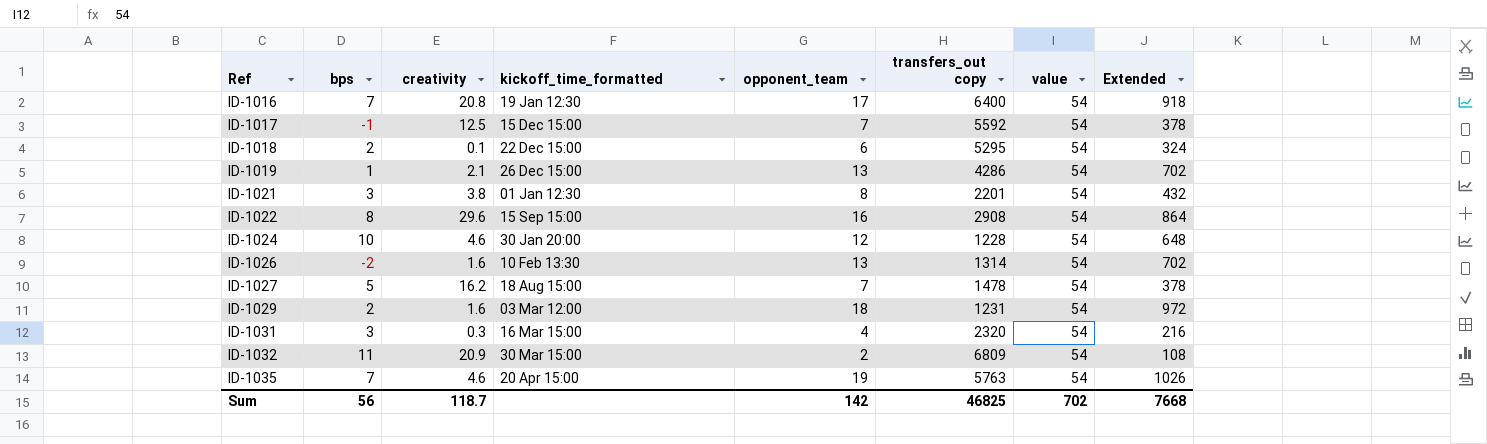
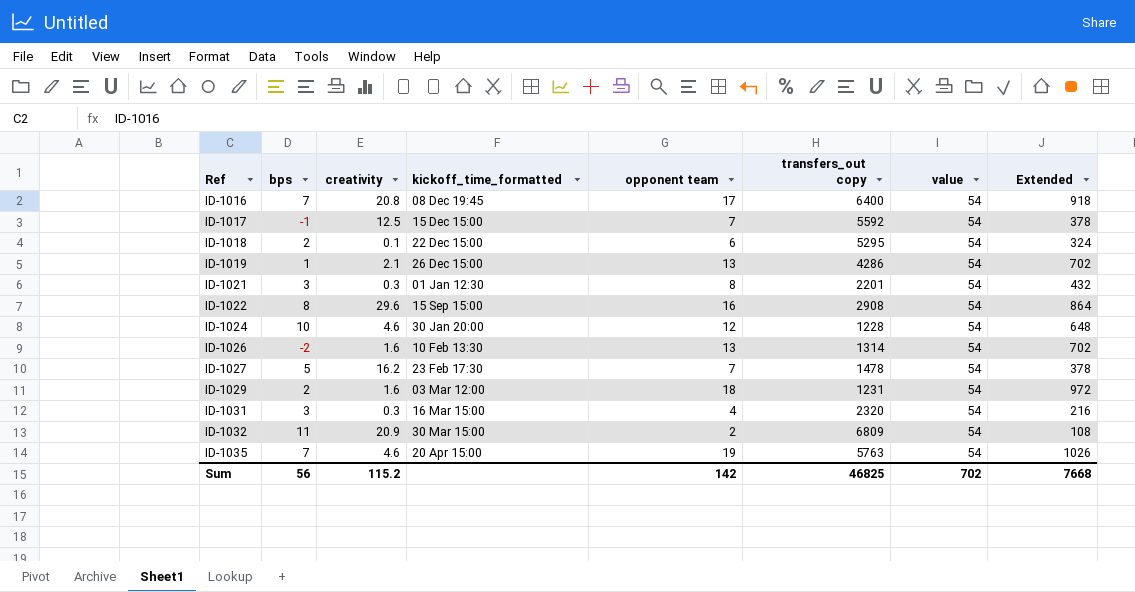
column name: opponent_team -> opponent team
ID-1016 | kickoff_time_formatted: 19 Jan 12:30 -> 08 Dec 19:45
ID-1021 | creativity: 3.8 -> 0.3
ID-1027 | kickoff_time_formatted: 18 Aug 15:00 -> 23 Feb 17:30
Sum | creativity: 118.7 -> 115.2

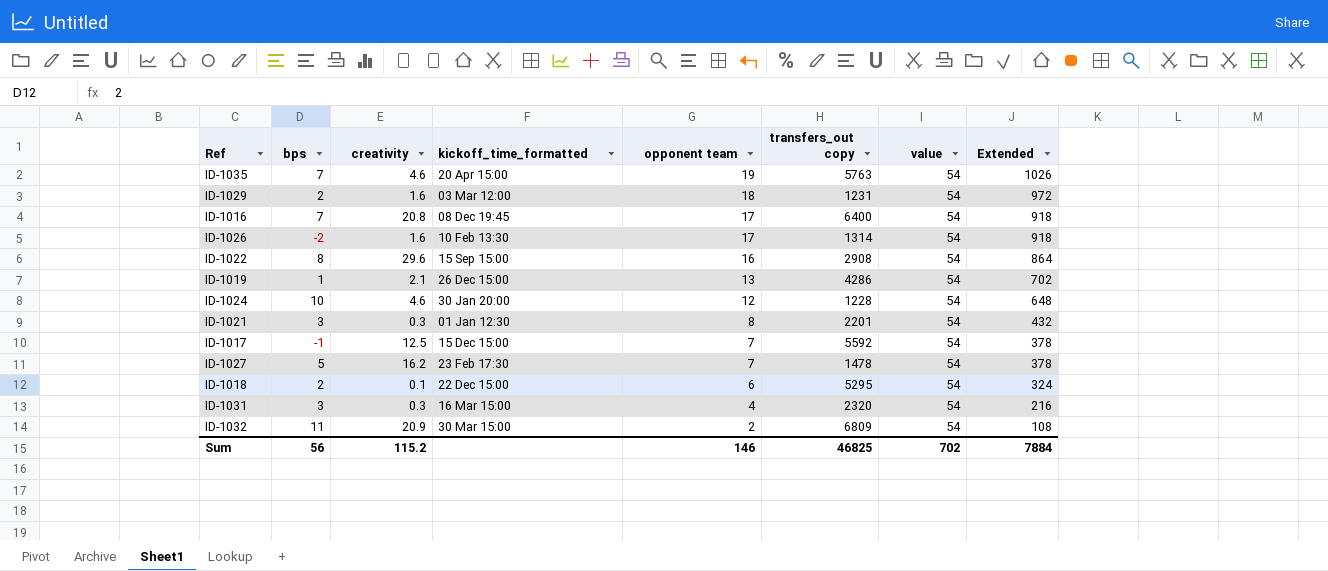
row order: Ref ascending -> opponent team descending
ID-1026 | opponent team: 13 -> 17
ID-1026 | Extended: 702 -> 918
Sum | opponent team: 142 -> 146
Sum | Extended: 7668 -> 7884

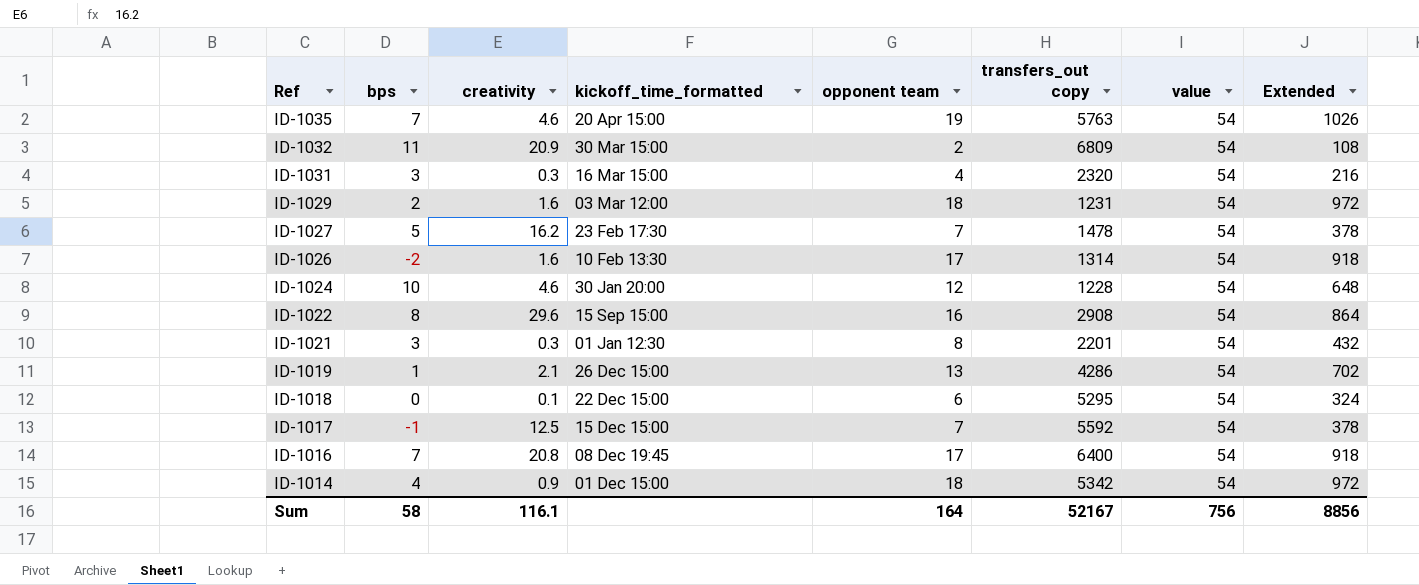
row order: opponent team descending -> Ref descending
ID-1018 | bps: 2 -> 0
row ID-1014: none -> 4 | 0.9 | 01 Dec 15:00 | 18 | 5342 | 54 | 972
Sum | bps: 56 -> 58
Sum | creativity: 115.2 -> 116.1
Sum | opponent team: 146 -> 164
Sum | transfers_out copy: 46825 -> 52167
Sum | value: 702 -> 756
Sum | Extended: 7884 -> 8856

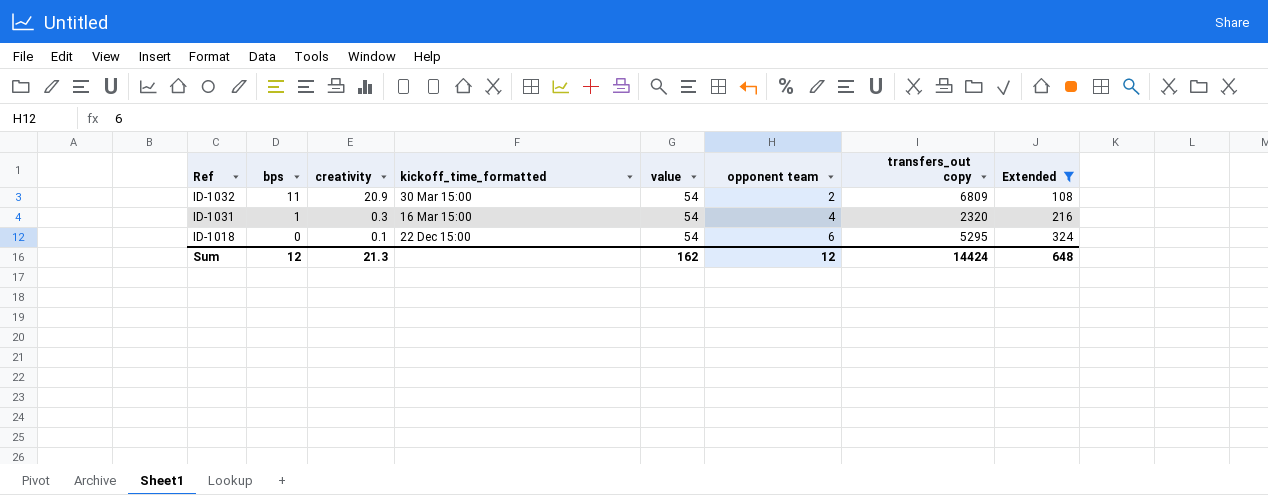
filter: none -> Extended <= 324
column value | position: 7 -> 5
ID-1031 | bps: 3 -> 1
Sum | bps: 58 -> 12
Sum | creativity: 116.1 -> 21.3
Sum | value: 756 -> 162
Sum | opponent team: 164 -> 12
Sum | transfers_out copy: 52167 -> 14424
Sum | Extended: 8856 -> 648

